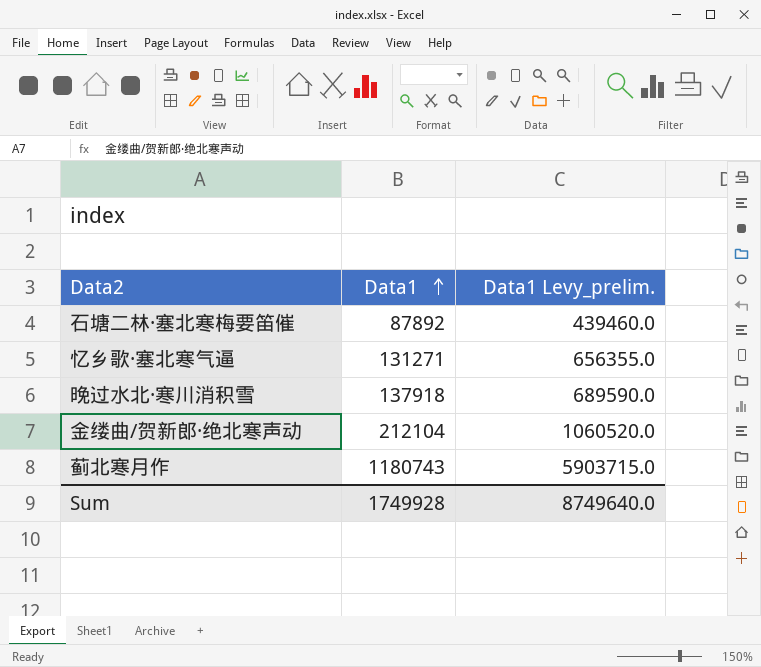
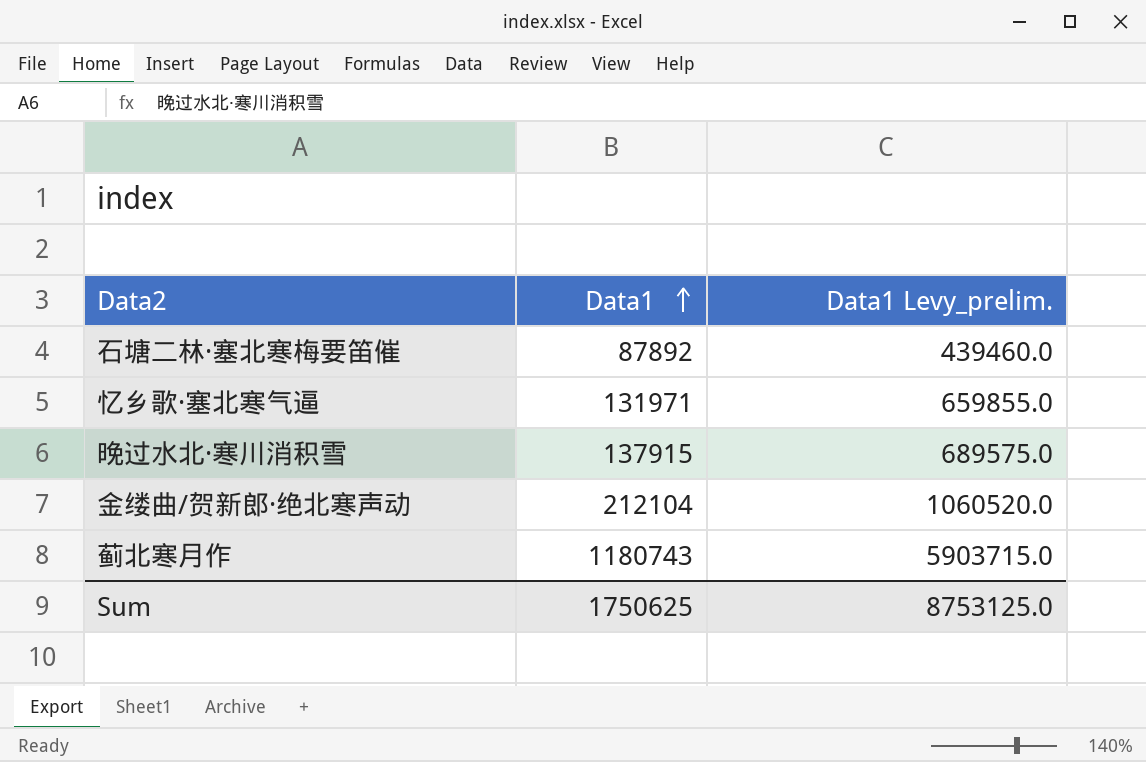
忆乡歌·塞北寒气逼 | Data1: 131271 -> 131971
忆乡歌·塞北寒气逼 | Data1 Levy_prelim.: 656355.0 -> 659855.0
晚过水北·寒川消积雪 | Data1: 137918 -> 137915
晚过水北·寒川消积雪 | Data1 Levy_prelim.: 689590.0 -> 689575.0
Sum | Data1: 1749928 -> 1750625
Sum | Data1 Levy_prelim.: 8749640.0 -> 8753125.0

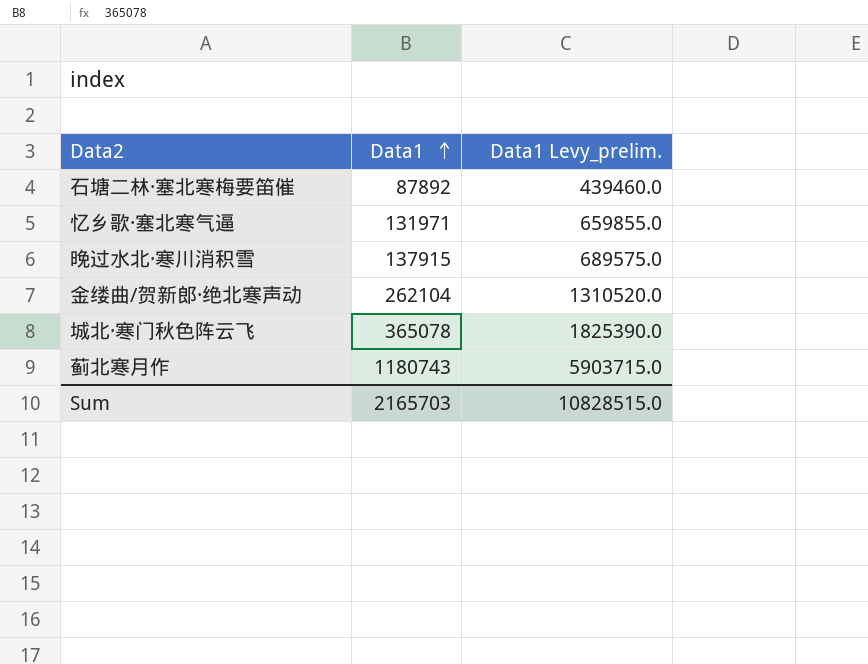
金缕曲/贺新郎·绝北寒声动 | Data1: 212104 -> 262104
金缕曲/贺新郎·绝北寒声动 | Data1 Levy_prelim.: 1060520.0 -> 1310520.0
row 城北·寒门秋色阵云飞: none -> 365078 | 1825390.0
Sum | Data1: 1750625 -> 2165703
Sum | Data1 Levy_prelim.: 8753125.0 -> 10828515.0

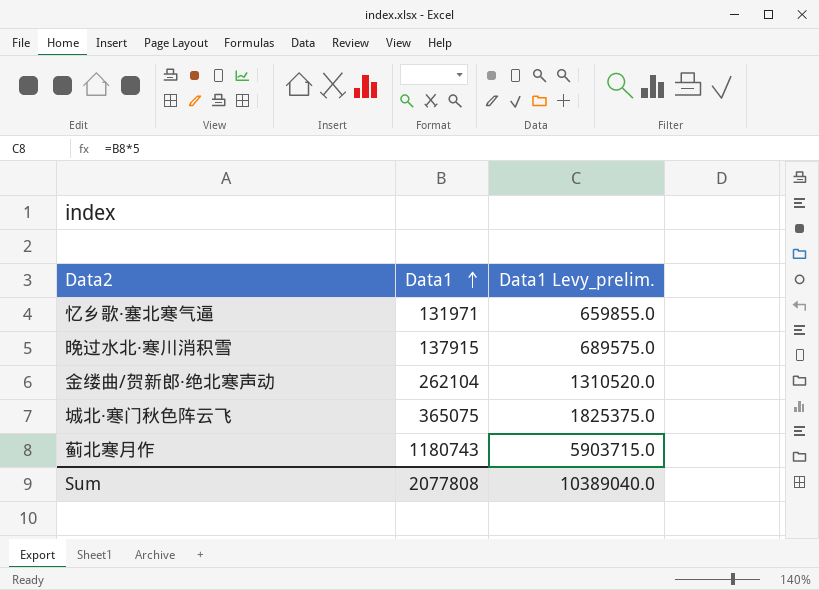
row 石塘二林·塞北寒梅要笛催: 87892 | 439460.0 -> none
城北·寒门秋色阵云飞 | Data1: 365078 -> 365075
城北·寒门秋色阵云飞 | Data1 Levy_prelim.: 1825390.0 -> 1825375.0
Sum | Data1: 2165703 -> 2077808
Sum | Data1 Levy_prelim.: 10828515.0 -> 10389040.0

